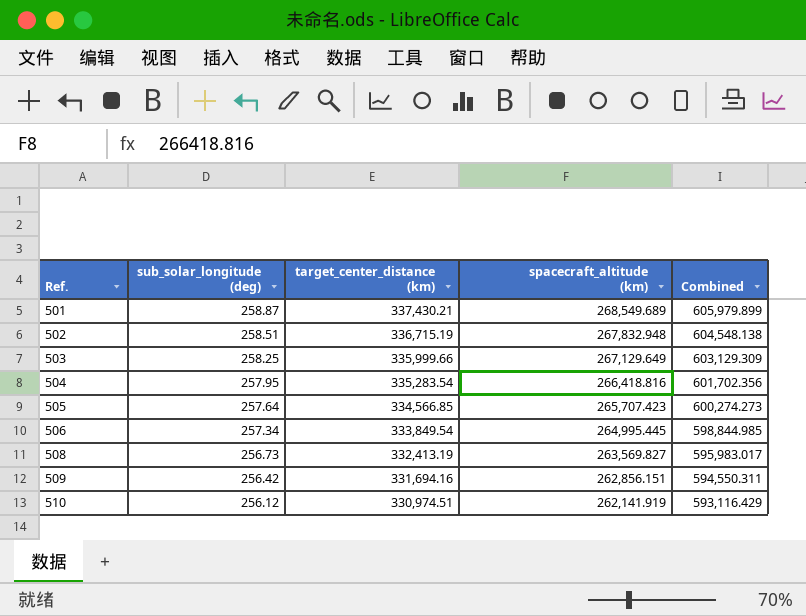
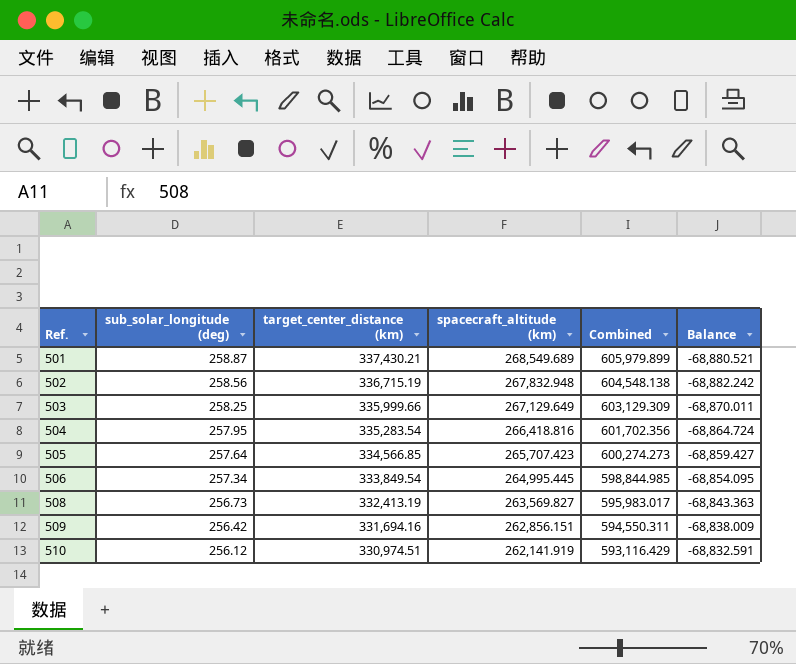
column Balance | formula: none -> [spacecraft_altitude (km)] - [target_center_distance (km)]
502 | sub_solar_longitude (deg): 258.51 -> 258.56

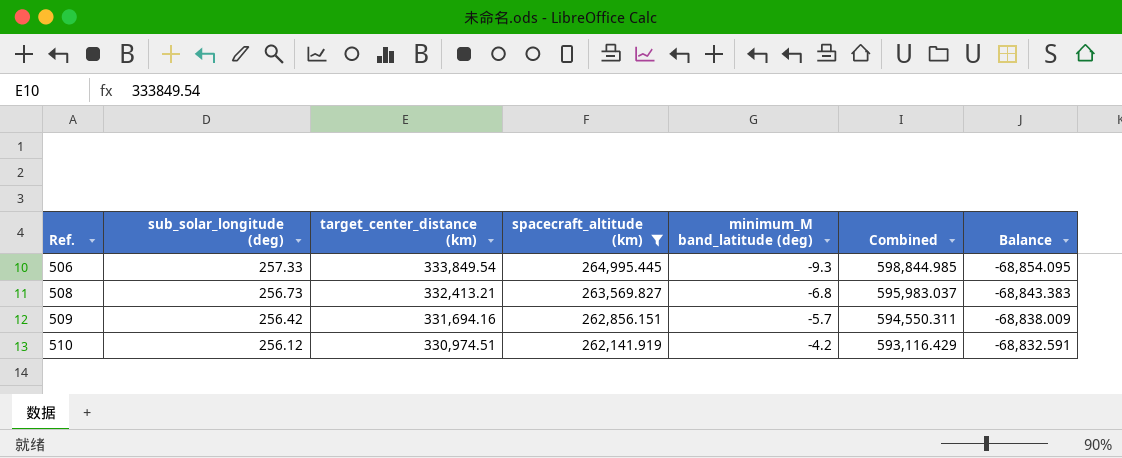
filter: none -> spacecraft_altitude (km) <= 264,995.445
column minimum_M band_latitude (deg) | position: none -> 5
506 | sub_solar_longitude (deg): 257.34 -> 257.33
508 | target_center_distance (km): 332,413.19 -> 332,413.21
508 | Combined: 595,983.017 -> 595,983.037
508 | Balance: -68,843.363 -> -68,843.383

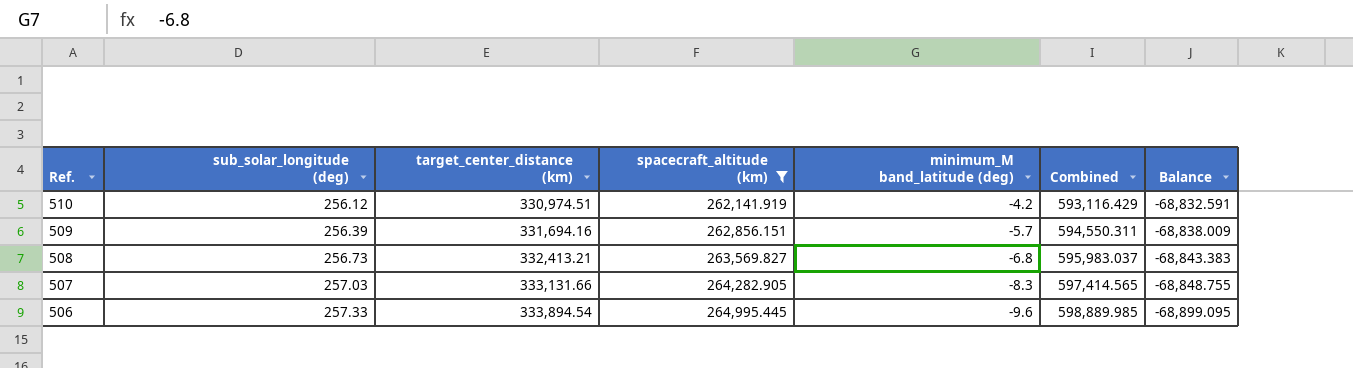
row order: Ref. ascending -> Ref. descending
509 | sub_solar_longitude (deg): 256.42 -> 256.39
row 507: none -> 257.03 | 333,131.66 | 264,282.905 | -8.3 | 597,414.565 | -68,848.755
506 | target_center_distance (km): 333,849.54 -> 333,894.54
506 | minimum_M band_latitude (deg): -9.3 -> -9.6
506 | Combined: 598,844.985 -> 598,889.985
506 | Balance: -68,854.095 -> -68,899.095

